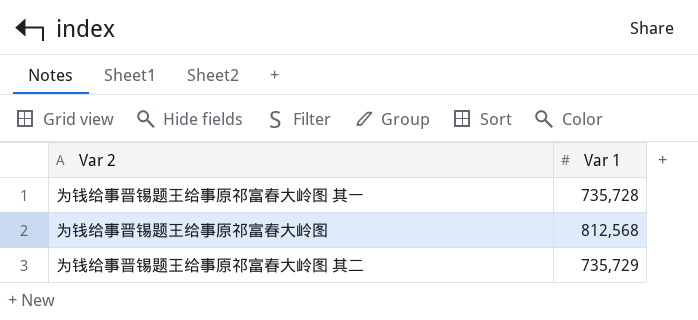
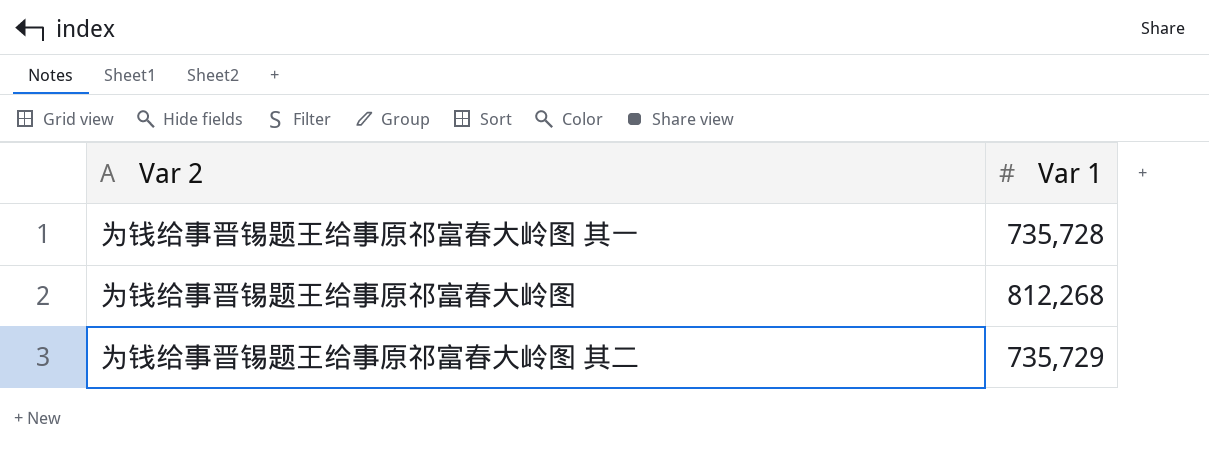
为钱给事晋锡题王给事原祁富春大岭图 | Var 1: 812,568 -> 812,268

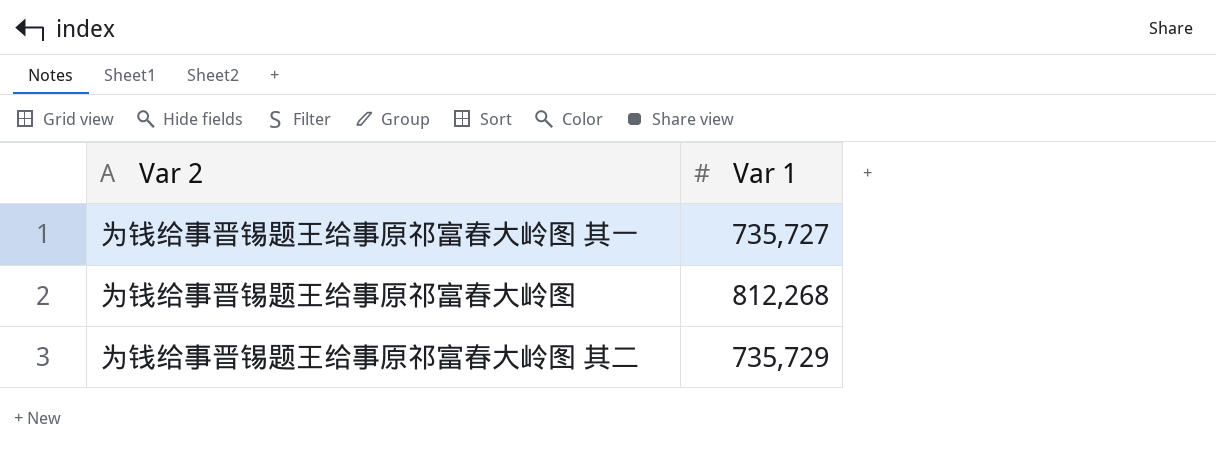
为钱给事晋锡题王给事原祁富春大岭图 其一 | Var 1: 735,728 -> 735,727

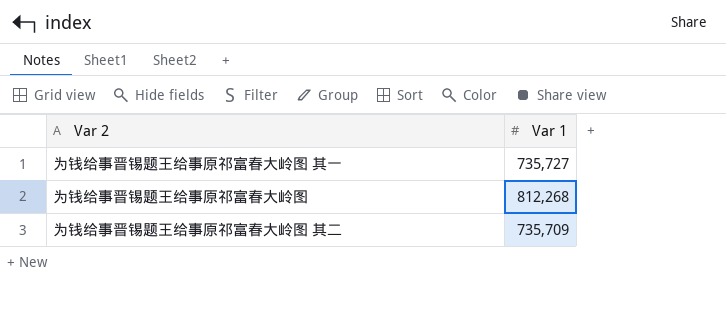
为钱给事晋锡题王给事原祁富春大岭图 其二 | Var 1: 735,729 -> 735,709

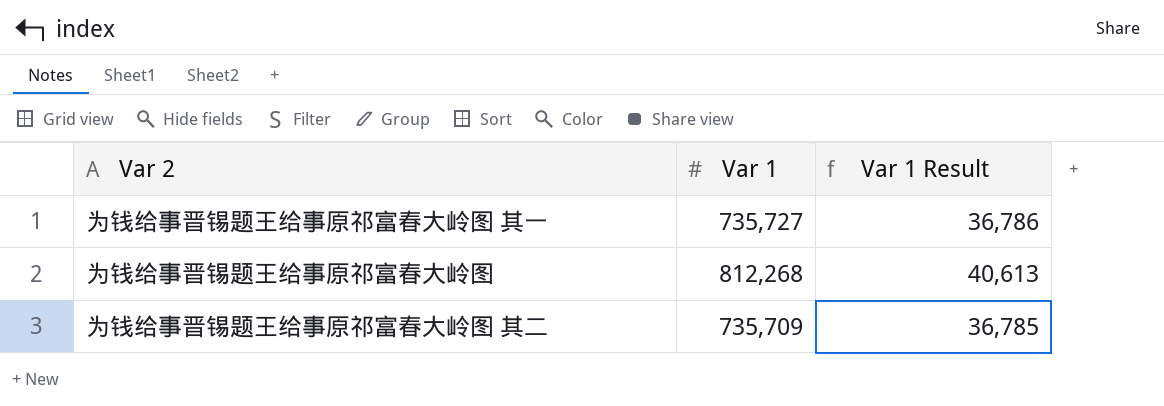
column Var 1 Result | formula: none -> [Var 1] * 0.05

